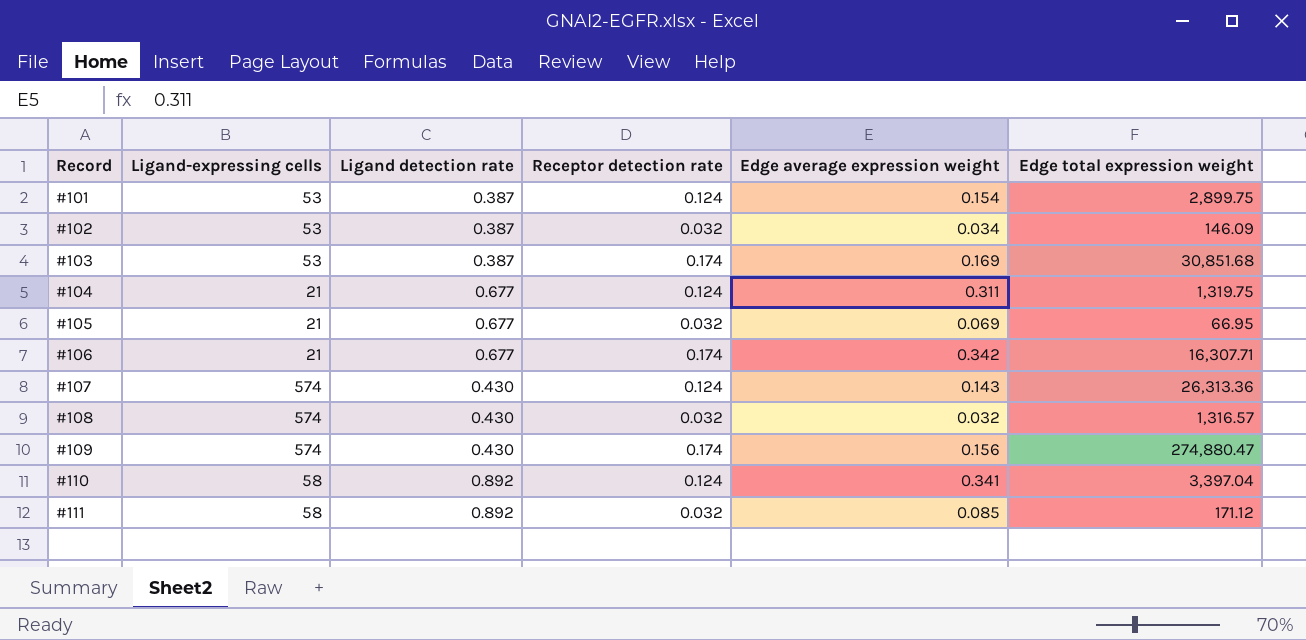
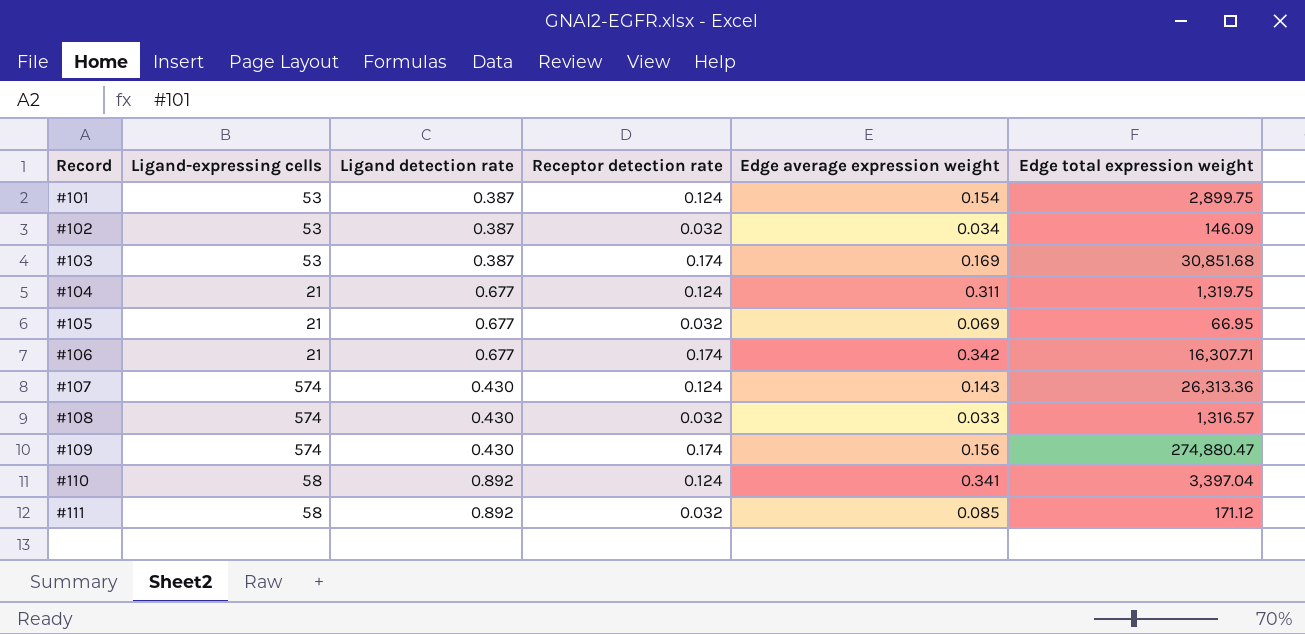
#108 | Edge average expression weight: 0.032 -> 0.033

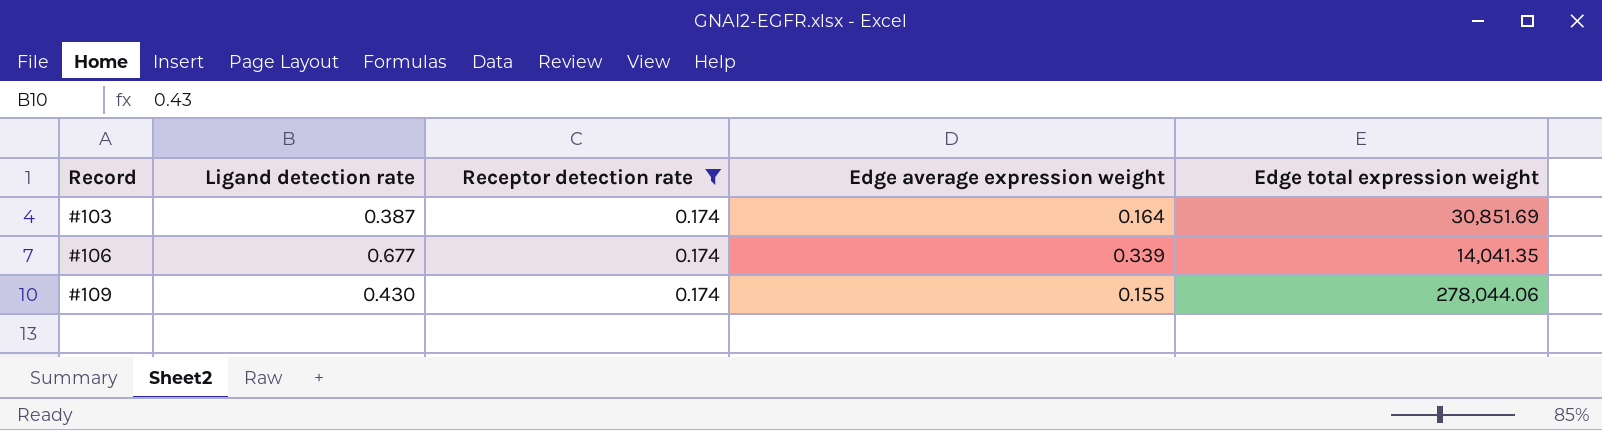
filter: none -> Receptor detection rate = 0.174
column Ligand-expressing cells | position: 2 -> none
#103 | Edge average expression weight: 0.169 -> 0.164
#103 | Edge total expression weight: 30,851.68 -> 30,851.69
#106 | Edge average expression weight: 0.342 -> 0.339
#106 | Edge total expression weight: 16,307.71 -> 14,041.35
#109 | Edge average expression weight: 0.156 -> 0.155
#109 | Edge total expression weight: 274,880.47 -> 278,044.06

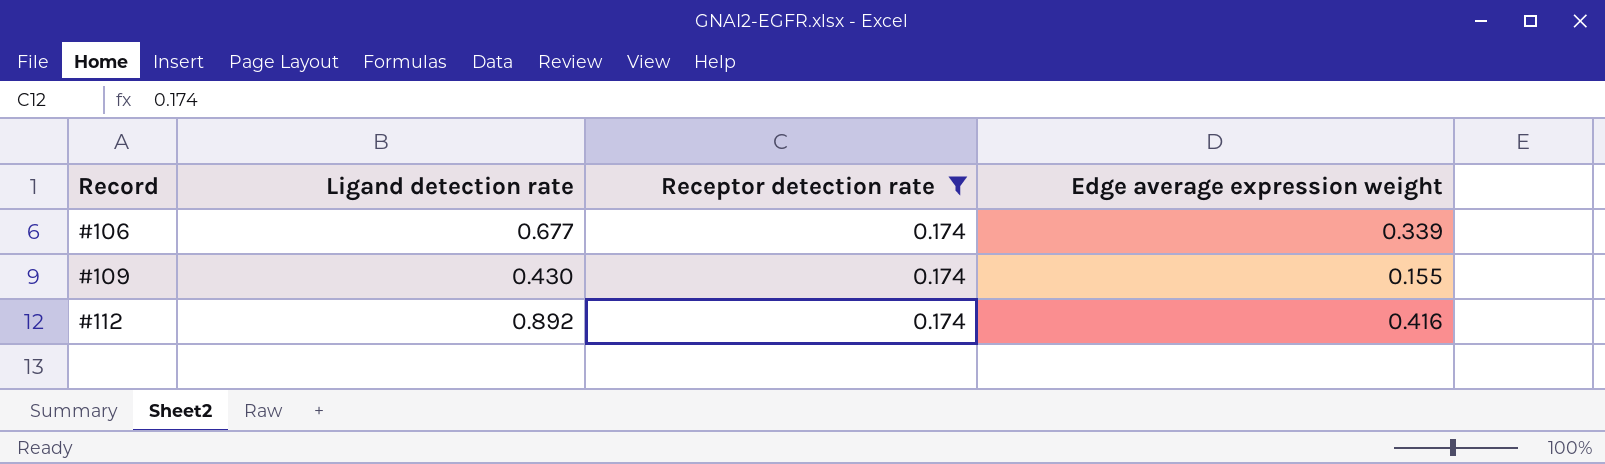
column Edge total expression weight | position: 5 -> none
row #103: 0.387 | 0.174 | 0.164 | 30,851.69 -> none
row #112: none -> 0.892 | 0.174 | 0.416

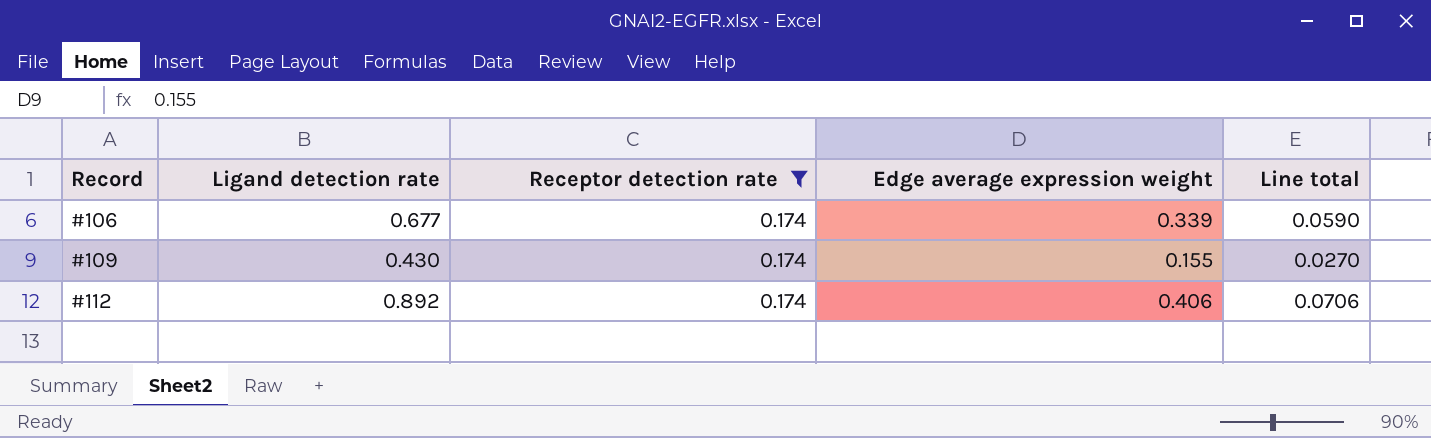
column Line total | formula: none -> [Receptor detection rate] * [Edge average expression weight]
#112 | Edge average expression weight: 0.416 -> 0.406

